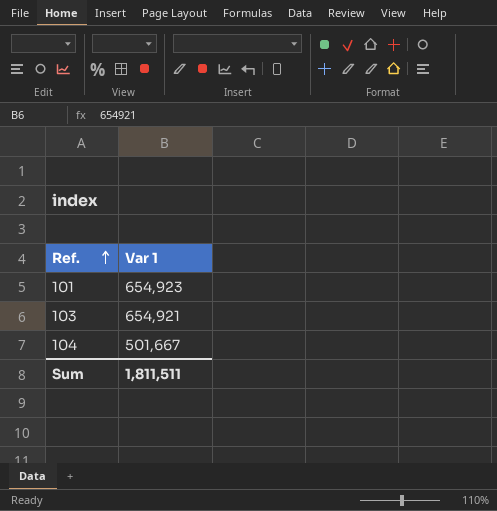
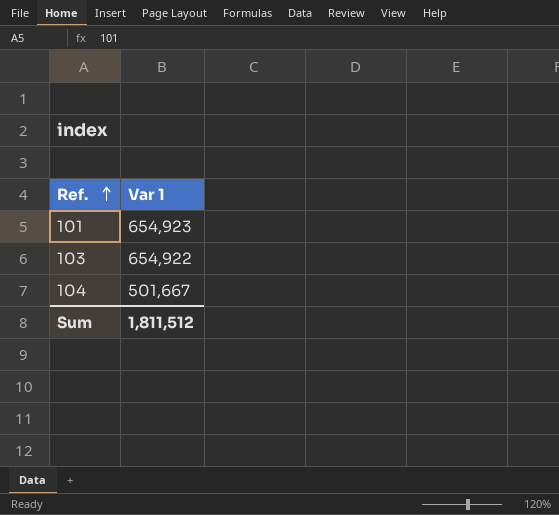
103 | Var 1: 654,921 -> 654,922
Sum | Var 1: 1,811,511 -> 1,811,512

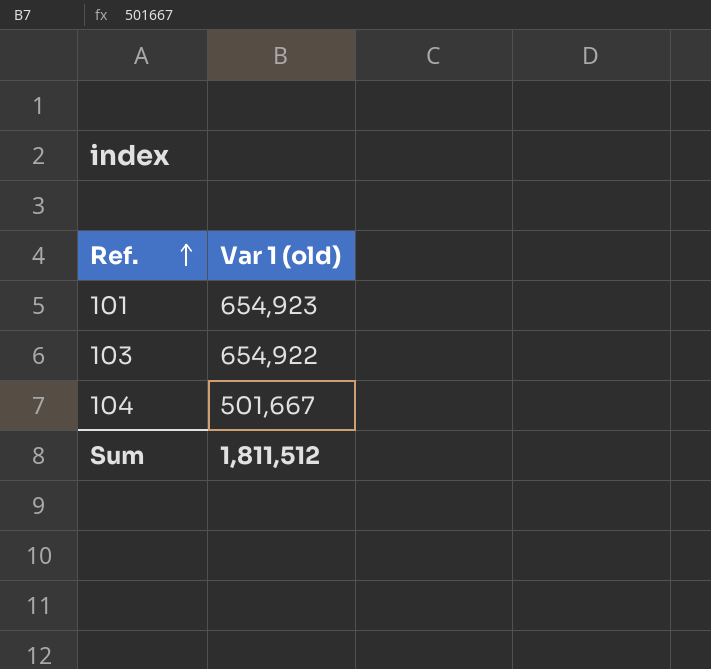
column name: Var 1 -> Var 1 (old)

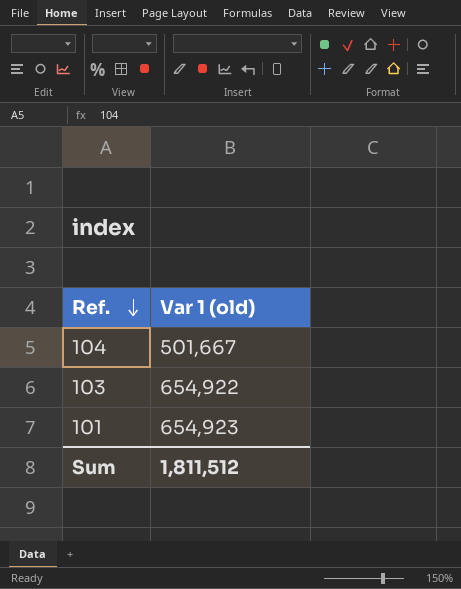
row order: Ref. ascending -> Ref. descending

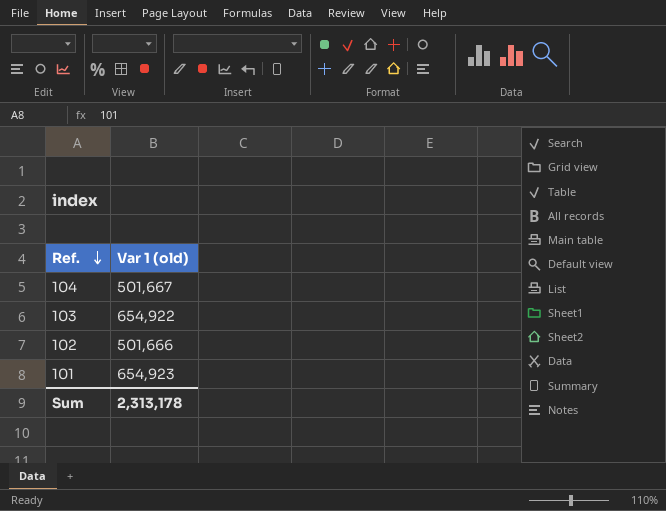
row 102: none -> 501,666
Sum | Var 1 (old): 1,811,512 -> 2,313,178

